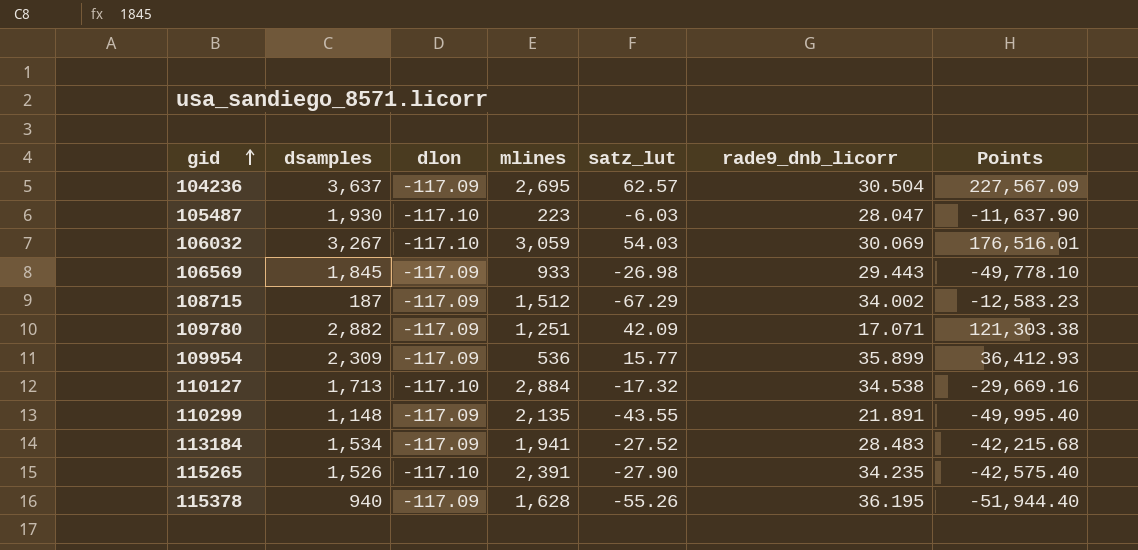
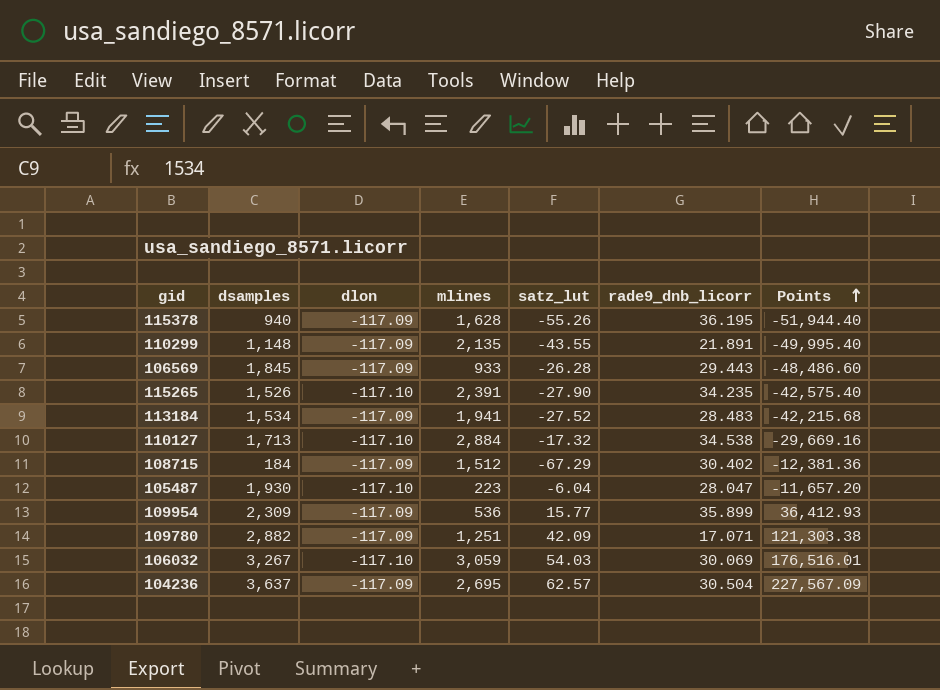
row order: gid ascending -> Points ascending
106569 | satz_lut: -26.98 -> -26.28
106569 | Points: -49,778.10 -> -48,486.60
108715 | dsamples: 187 -> 184
108715 | rade9_dnb_licorr: 34.002 -> 30.402
108715 | Points: -12,583.23 -> -12,381.36
105487 | satz_lut: -6.03 -> -6.04
105487 | Points: -11,637.90 -> -11,657.20

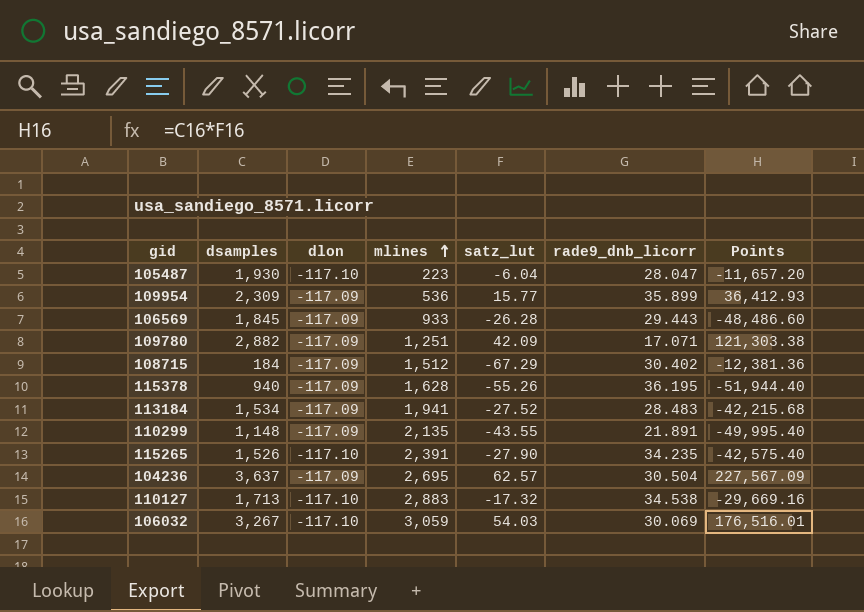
row order: Points ascending -> mlines ascending
110127 | mlines: 2,884 -> 2,883

